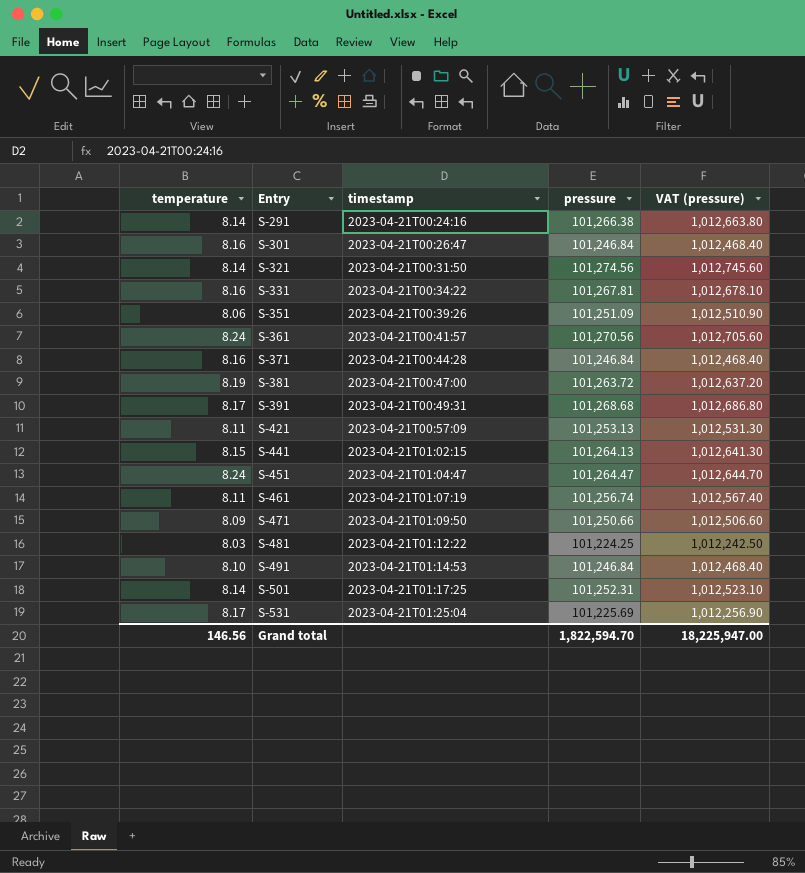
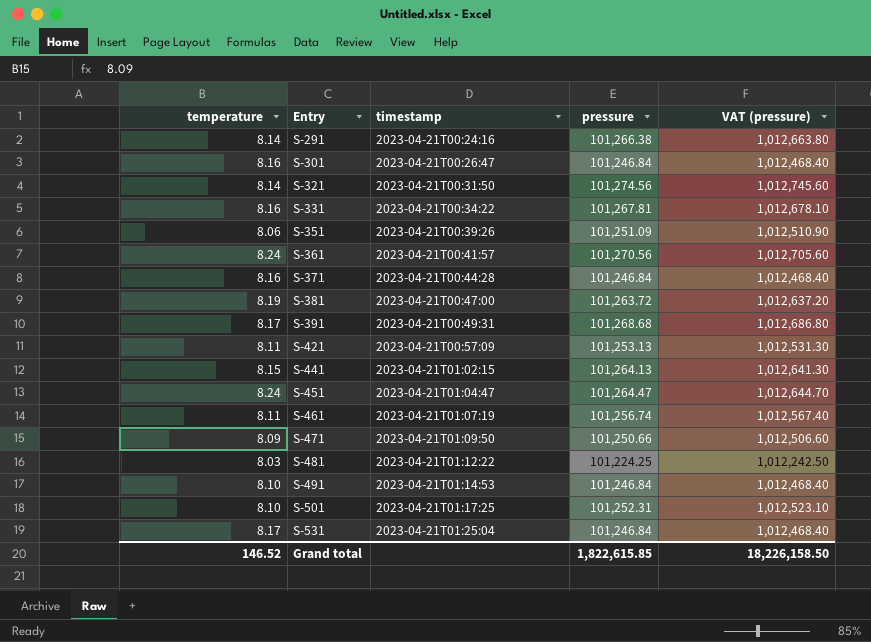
S-501 | temperature: 8.14 -> 8.10
S-531 | pressure: 101,225.69 -> 101,246.84
S-531 | VAT (pressure): 1,012,256.90 -> 1,012,468.40
Grand total | temperature: 146.56 -> 146.52
Grand total | pressure: 1,822,594.70 -> 1,822,615.85
Grand total | VAT (pressure): 18,225,947.00 -> 18,226,158.50

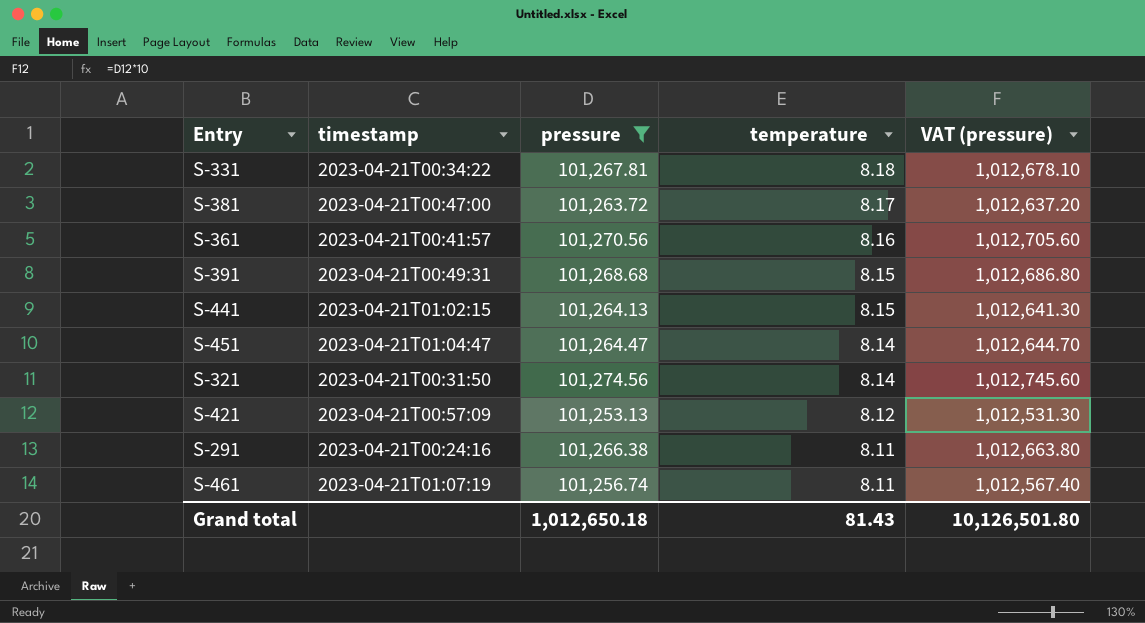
filter: none -> pressure >= 101,253.13
row order: Entry ascending -> temperature descending
column temperature | position: 1 -> 4
S-331 | temperature: 8.16 -> 8.18
S-381 | temperature: 8.19 -> 8.17
S-361 | temperature: 8.24 -> 8.16
S-391 | temperature: 8.17 -> 8.15
S-451 | temperature: 8.24 -> 8.14
S-421 | temperature: 8.11 -> 8.12
S-291 | temperature: 8.14 -> 8.11
Grand total | pressure: 1,822,615.85 -> 1,012,650.18
Grand total | temperature: 146.52 -> 81.43
Grand total | VAT (pressure): 18,226,158.50 -> 10,126,501.80

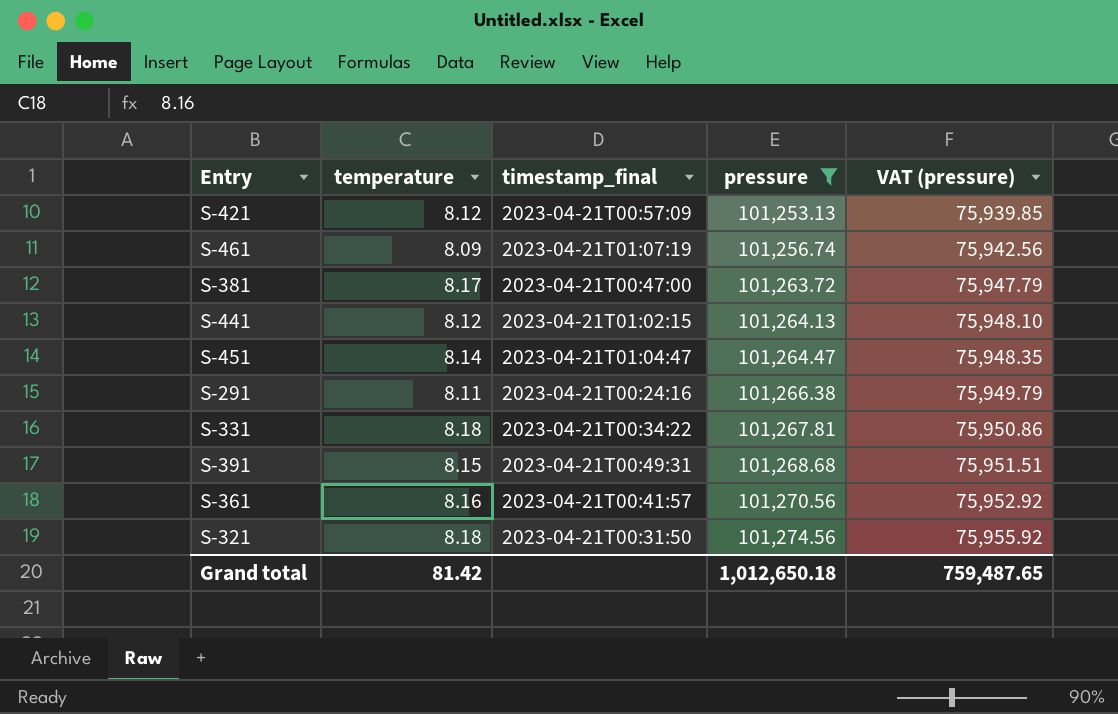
row order: temperature descending -> pressure ascending
column temperature | position: 4 -> 2
column name: timestamp -> timestamp_final
column VAT (pressure) | formula: [pressure] * 10 -> [pressure] * 0.75
S-461 | temperature: 8.11 -> 8.09
S-441 | temperature: 8.15 -> 8.12
S-321 | temperature: 8.14 -> 8.18
Grand total | temperature: 81.43 -> 81.42
Grand total | VAT (pressure): 10,126,501.80 -> 759,487.65

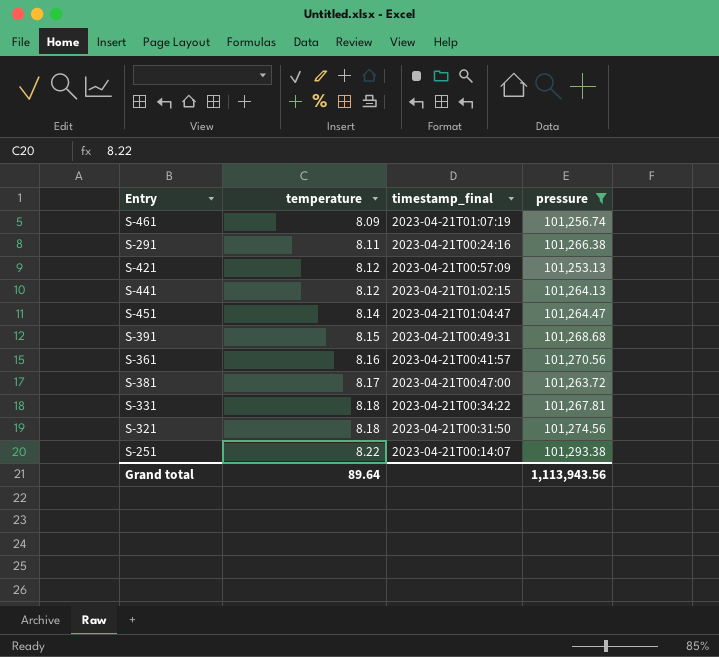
row order: pressure ascending -> temperature ascending
column VAT (pressure) | formula: [pressure] * 0.75 -> none
row S-251: none -> 8.22 | 2023-04-21T00:14:07 | 101,293.38
Grand total | temperature: 81.42 -> 89.64
Grand total | pressure: 1,012,650.18 -> 1,113,943.56

